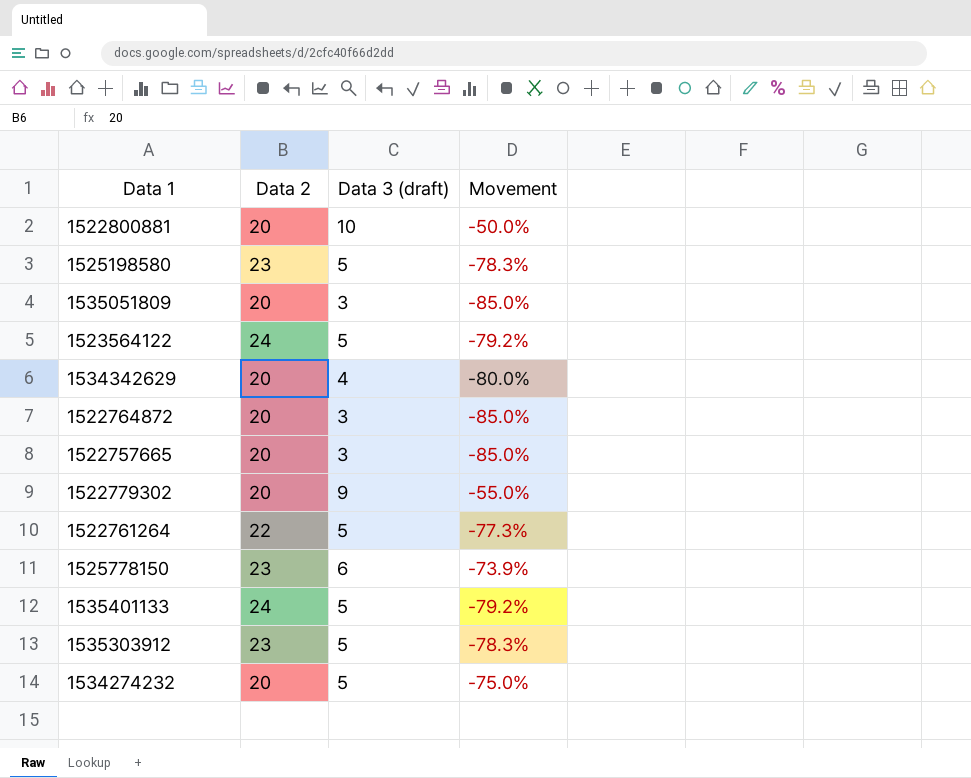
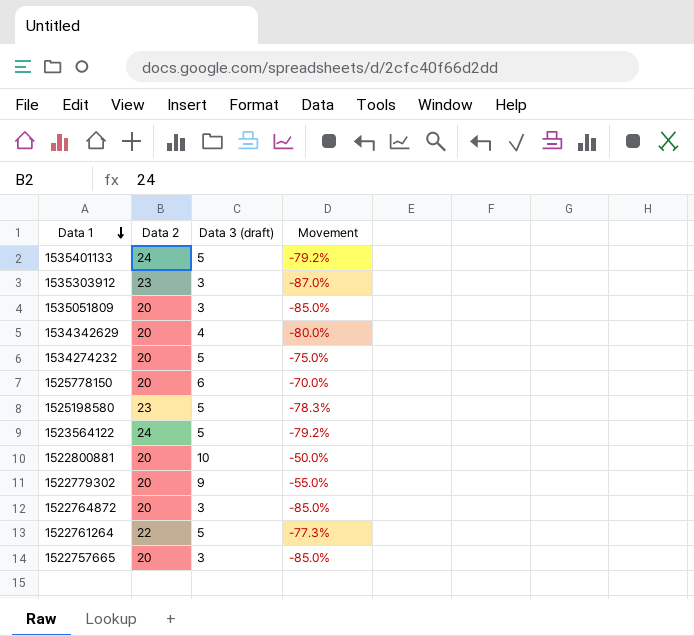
row order: none -> Data 1 descending
1535303912 | Data 3 (draft): 5 -> 3
1535303912 | Movement: -78.3% -> -87.0%
1525778150 | Data 2: 23 -> 20
1525778150 | Movement: -73.9% -> -70.0%

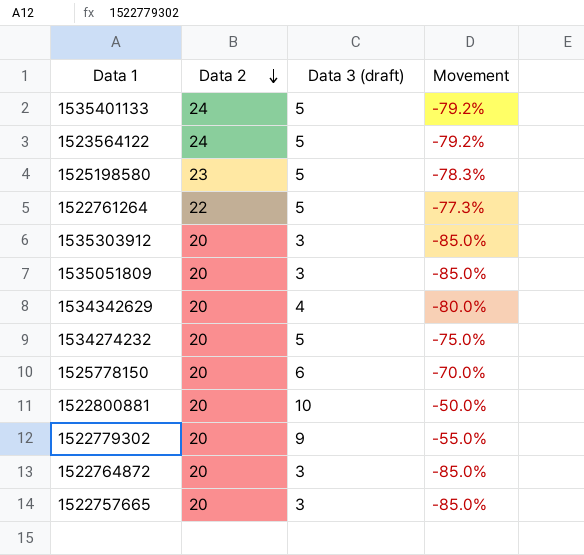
row order: Data 1 descending -> Data 2 descending
1535303912 | Data 2: 23 -> 20
1535303912 | Movement: -87.0% -> -85.0%

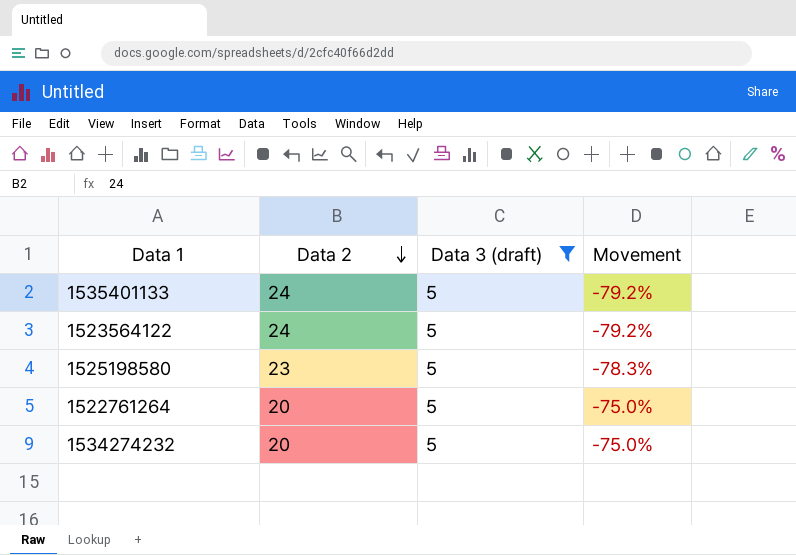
filter: none -> Data 3 (draft) = 5
1522761264 | Data 2: 22 -> 20
1522761264 | Movement: -77.3% -> -75.0%

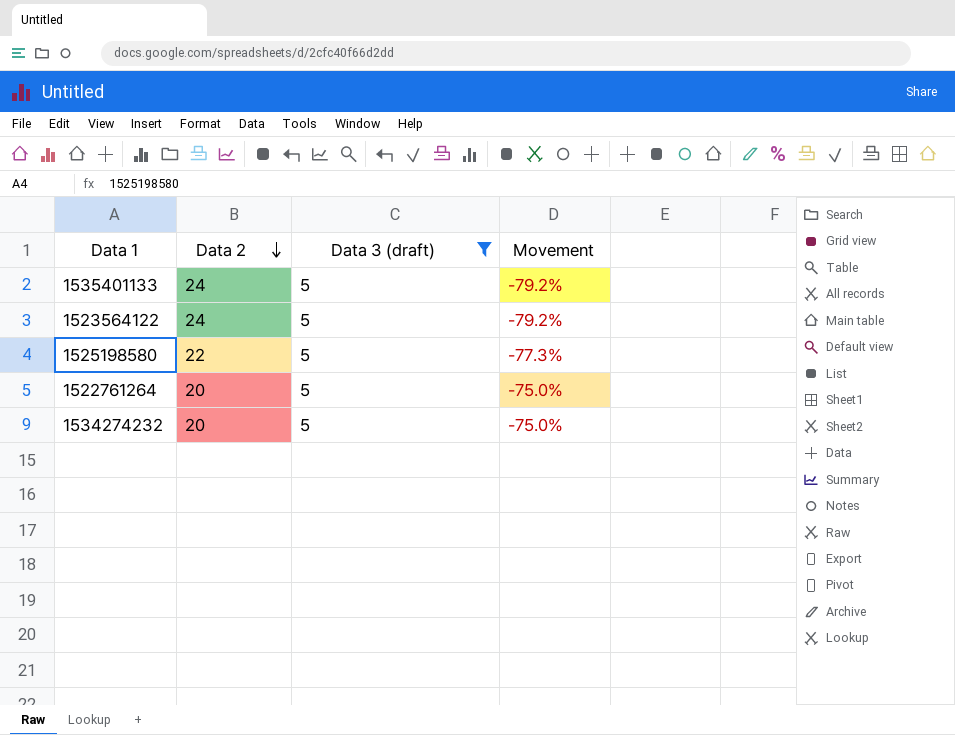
1525198580 | Data 2: 23 -> 22
1525198580 | Movement: -78.3% -> -77.3%

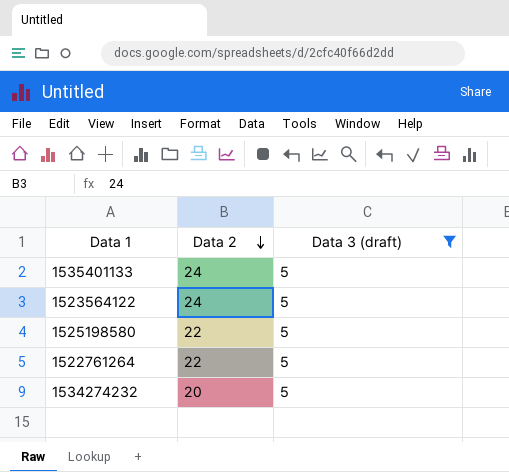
column Movement | formula: ([Data 3 (draft)] - [Data 2]) / [Data 2] -> none
1522761264 | Data 2: 20 -> 22

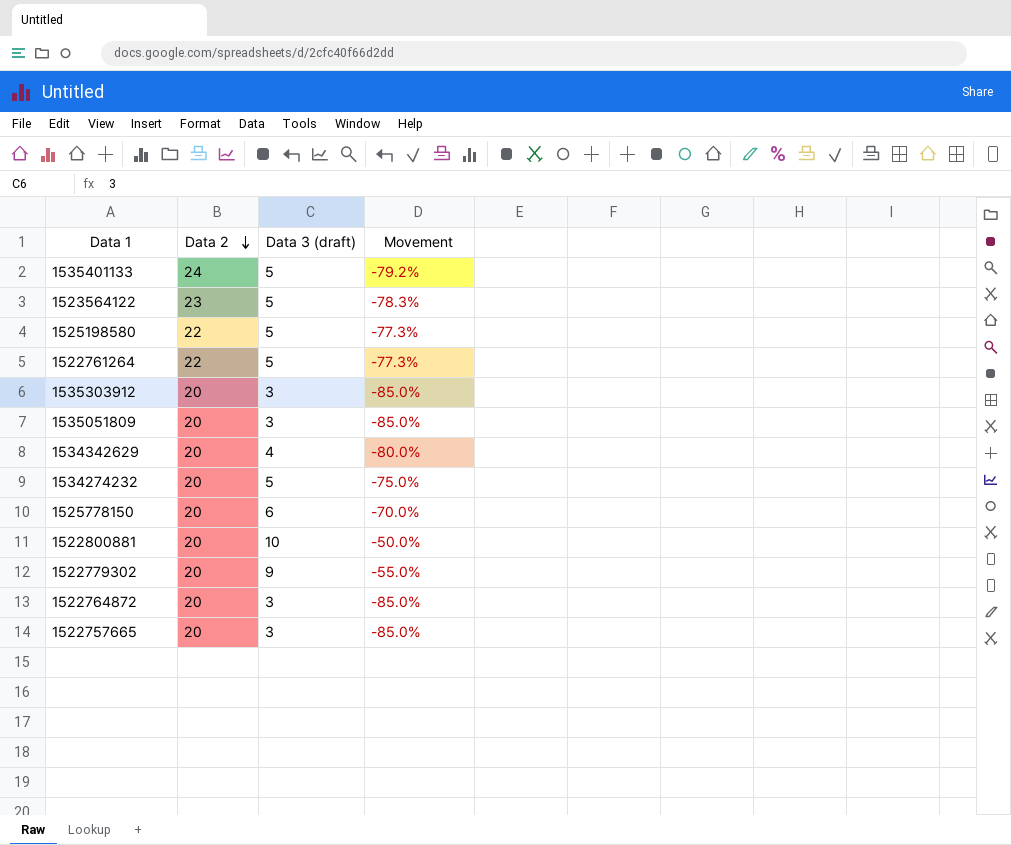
filter: Data 3 (draft) = 5 -> none
column Movement | formula: none -> ([Data 3 (draft)] - [Data 2]) / [Data 2]
1523564122 | Data 2: 24 -> 23

